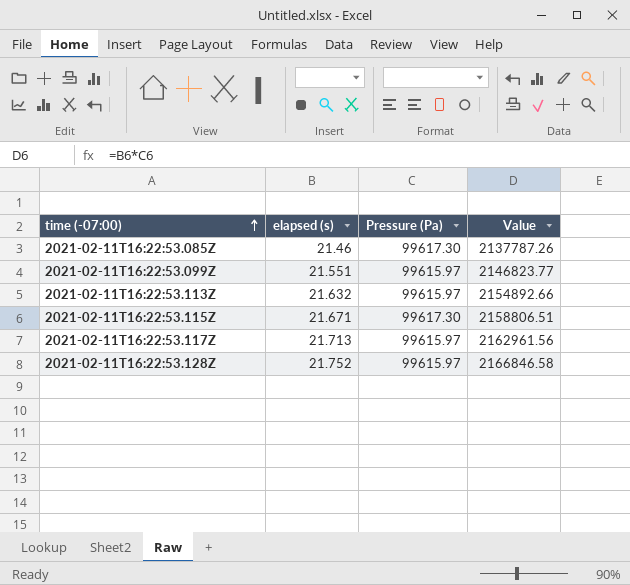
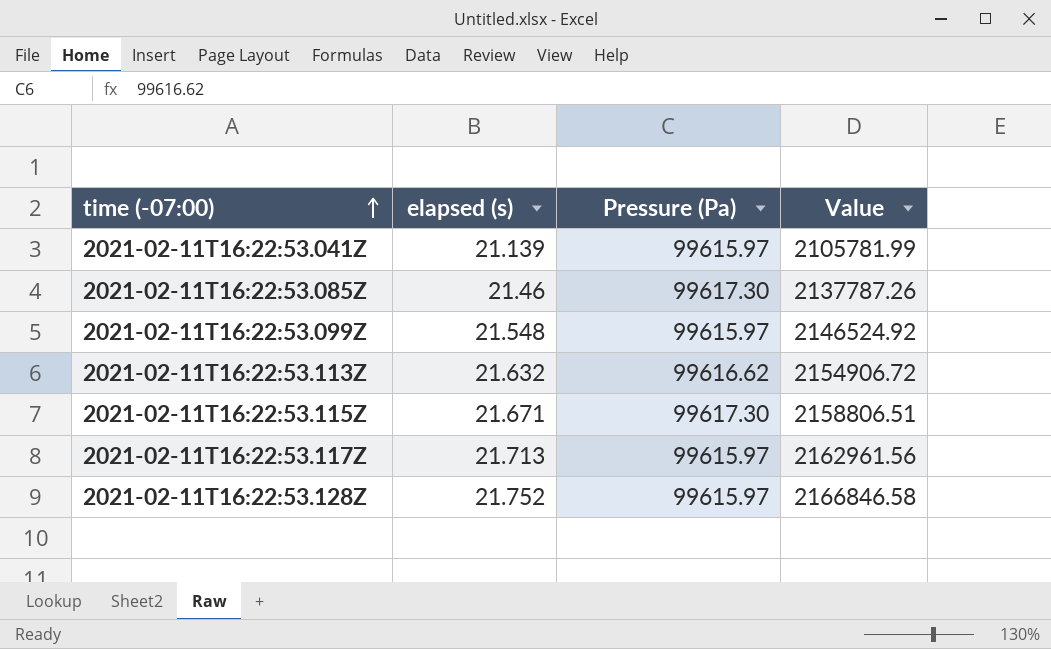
row 2021-02-11T16:22:53.041Z: none -> 21.139 | 99615.97 | 2105781.99
2021-02-11T16:22:53.099Z | elapsed (s): 21.551 -> 21.548
2021-02-11T16:22:53.099Z | Value: 2146823.77 -> 2146524.92
2021-02-11T16:22:53.113Z | Pressure (Pa): 99615.97 -> 99616.62
2021-02-11T16:22:53.113Z | Value: 2154892.66 -> 2154906.72

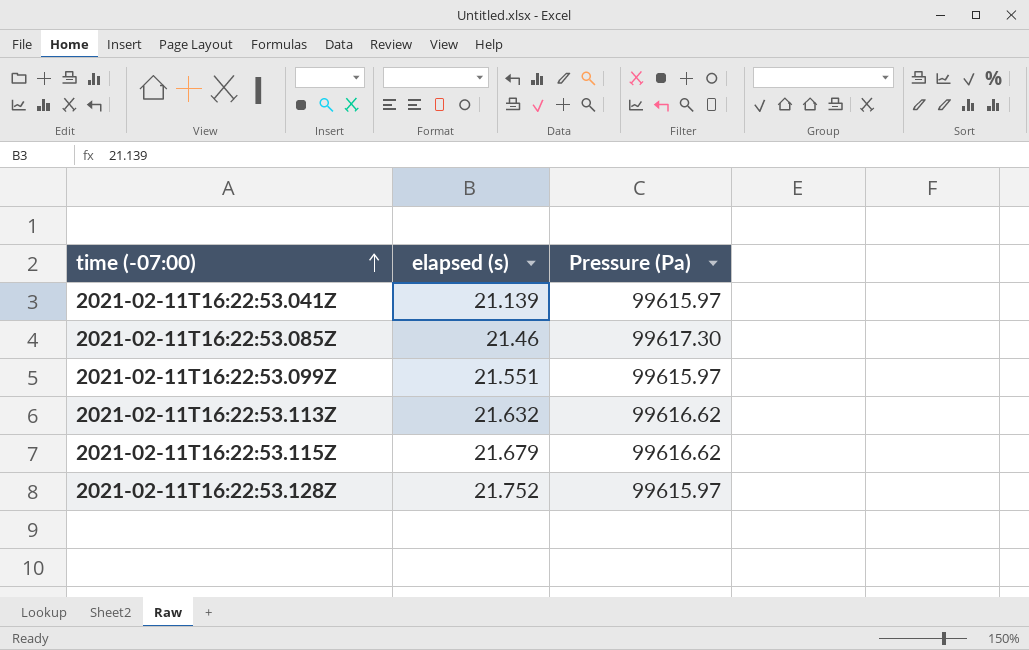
column Value | formula: [elapsed (s)] * [Pressure (Pa)] -> none
row 2021-02-11T16:22:53.117Z: 21.713 | 99615.97 | 2162961.56 -> none
2021-02-11T16:22:53.099Z | elapsed (s): 21.548 -> 21.551
2021-02-11T16:22:53.115Z | elapsed (s): 21.671 -> 21.679
2021-02-11T16:22:53.115Z | Pressure (Pa): 99617.30 -> 99616.62

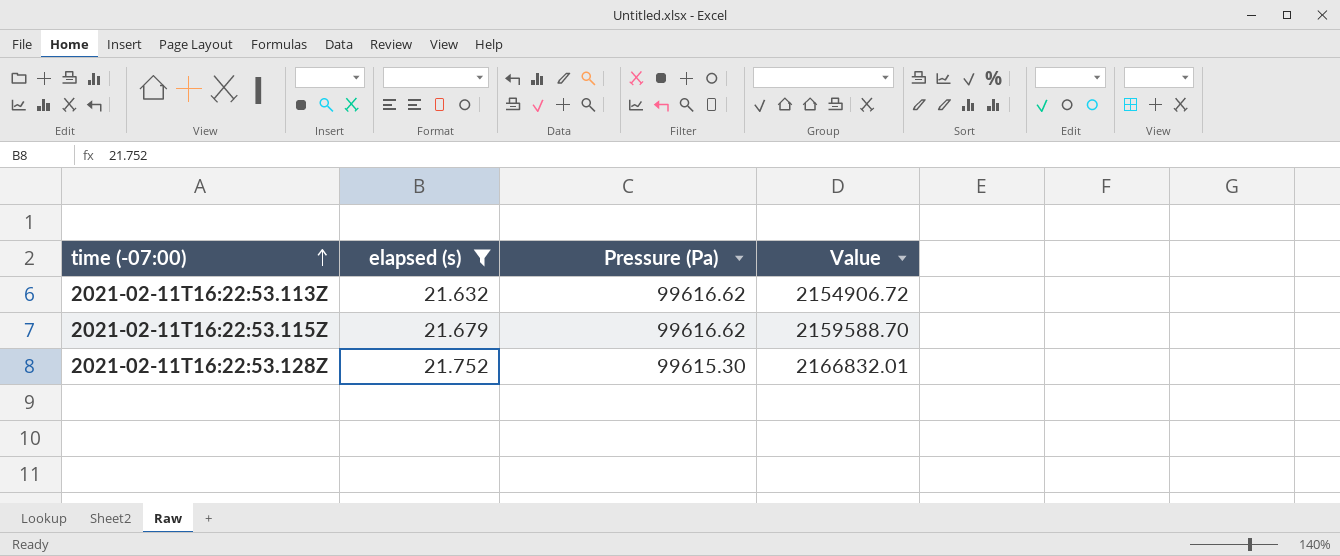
filter: none -> elapsed (s) >= 21.632
column Value | formula: none -> [elapsed (s)] * [Pressure (Pa)]
2021-02-11T16:22:53.128Z | Pressure (Pa): 99615.97 -> 99615.30

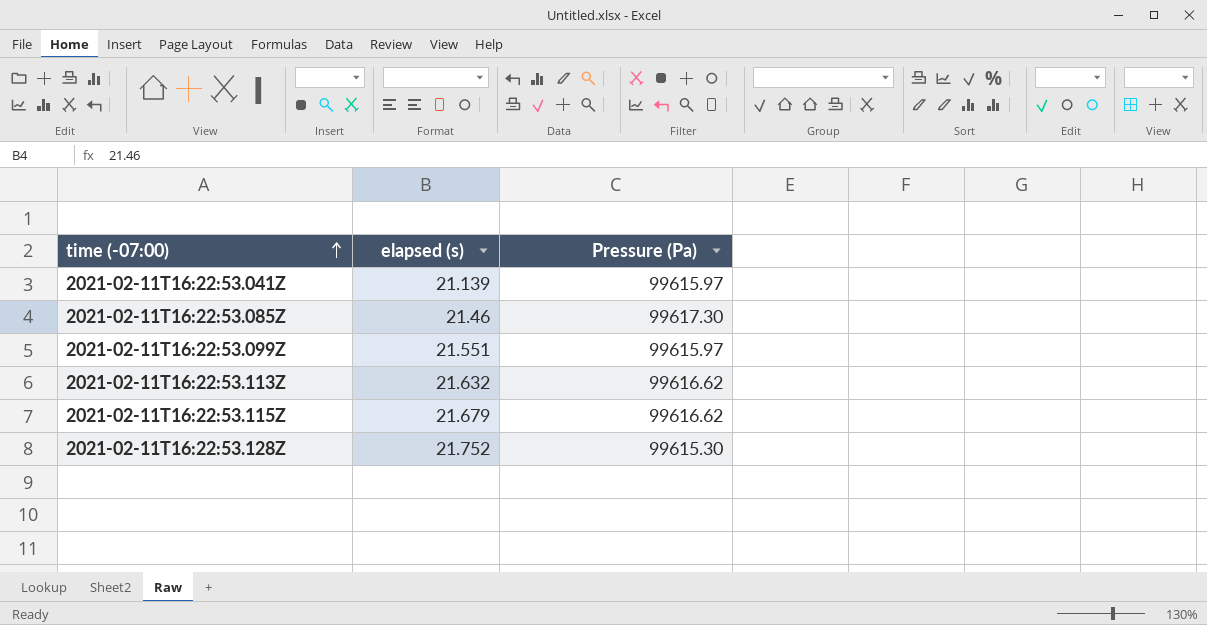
filter: elapsed (s) >= 21.632 -> none
column Value | formula: [elapsed (s)] * [Pressure (Pa)] -> none

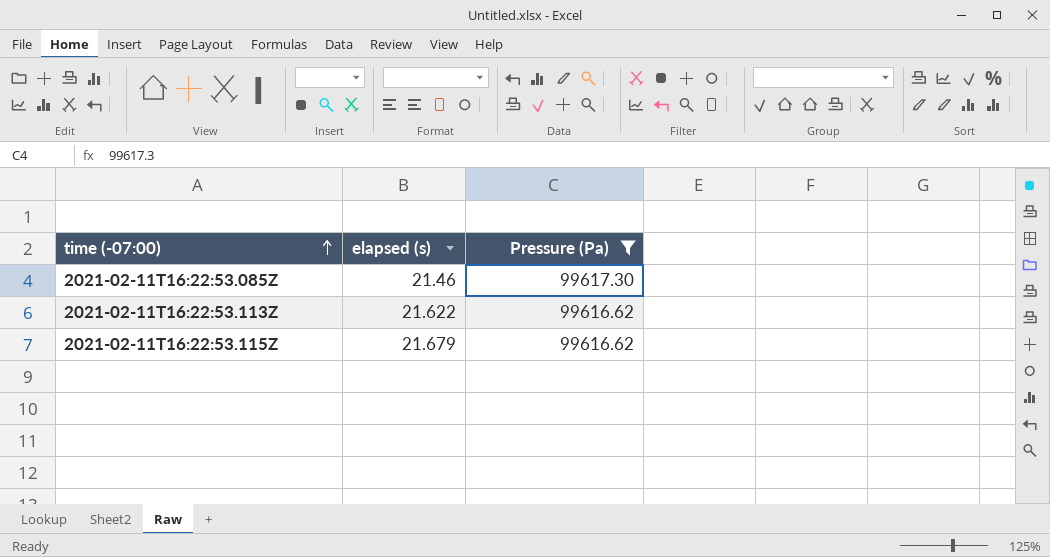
filter: none -> Pressure (Pa) >= 99616.62
2021-02-11T16:22:53.113Z | elapsed (s): 21.632 -> 21.622

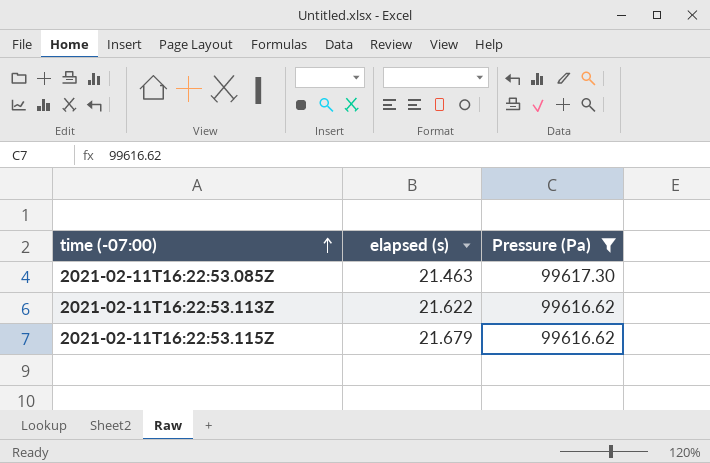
2021-02-11T16:22:53.085Z | elapsed (s): 21.46 -> 21.463

